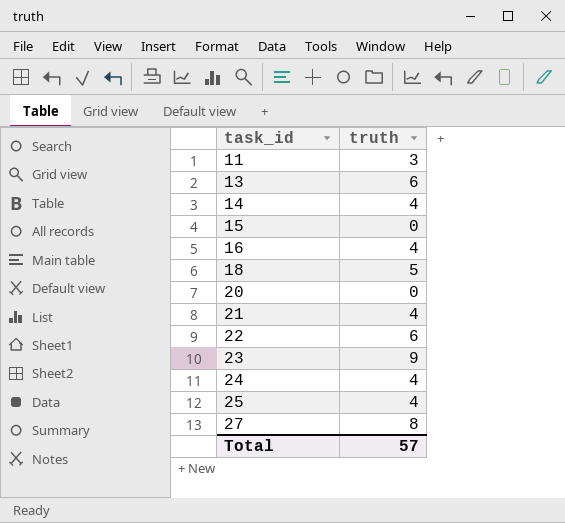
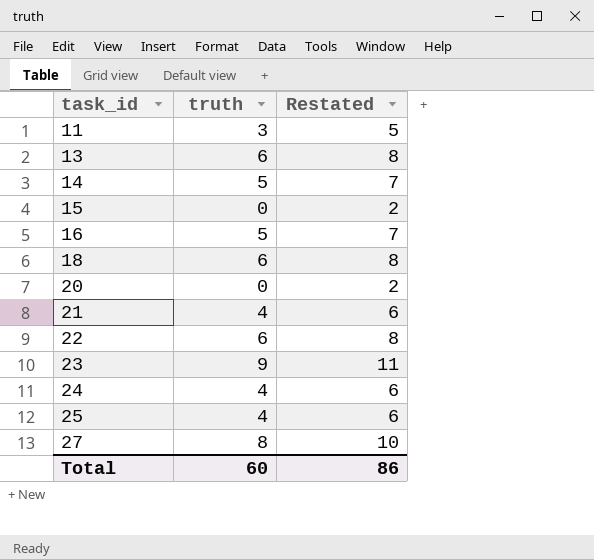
column Restated | formula: none -> [truth] + 2
14 | truth: 4 -> 5
16 | truth: 4 -> 5
18 | truth: 5 -> 6
Total | truth: 57 -> 60

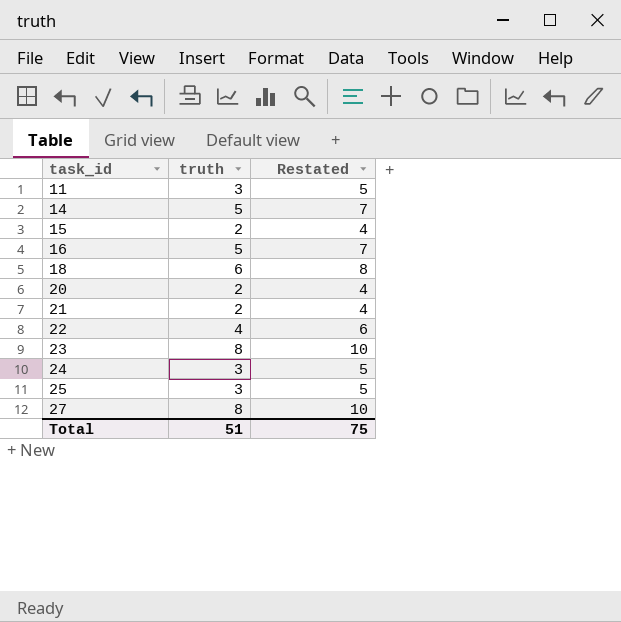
row 13: 6 | 8 -> none
15 | truth: 0 -> 2
15 | Restated: 2 -> 4
20 | truth: 0 -> 2
20 | Restated: 2 -> 4
21 | truth: 4 -> 2
21 | Restated: 6 -> 4
22 | truth: 6 -> 4
22 | Restated: 8 -> 6
23 | truth: 9 -> 8
23 | Restated: 11 -> 10
24 | truth: 4 -> 3
24 | Restated: 6 -> 5
25 | truth: 4 -> 3
25 | Restated: 6 -> 5
Total | truth: 60 -> 51
Total | Restated: 86 -> 75

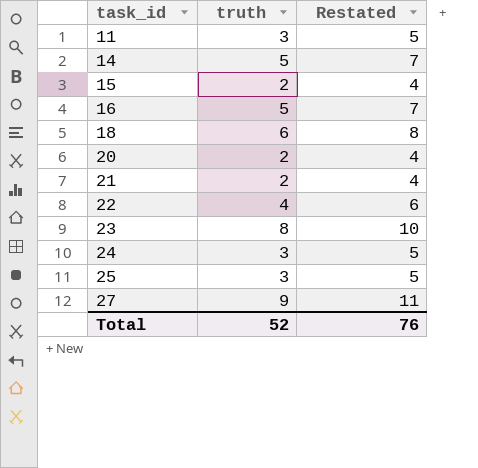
27 | truth: 8 -> 9
27 | Restated: 10 -> 11
Total | truth: 51 -> 52
Total | Restated: 75 -> 76

